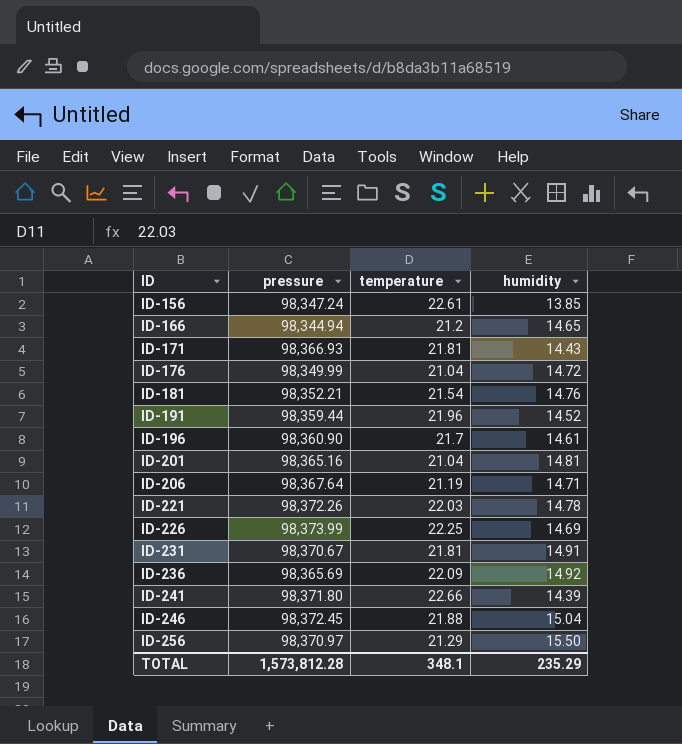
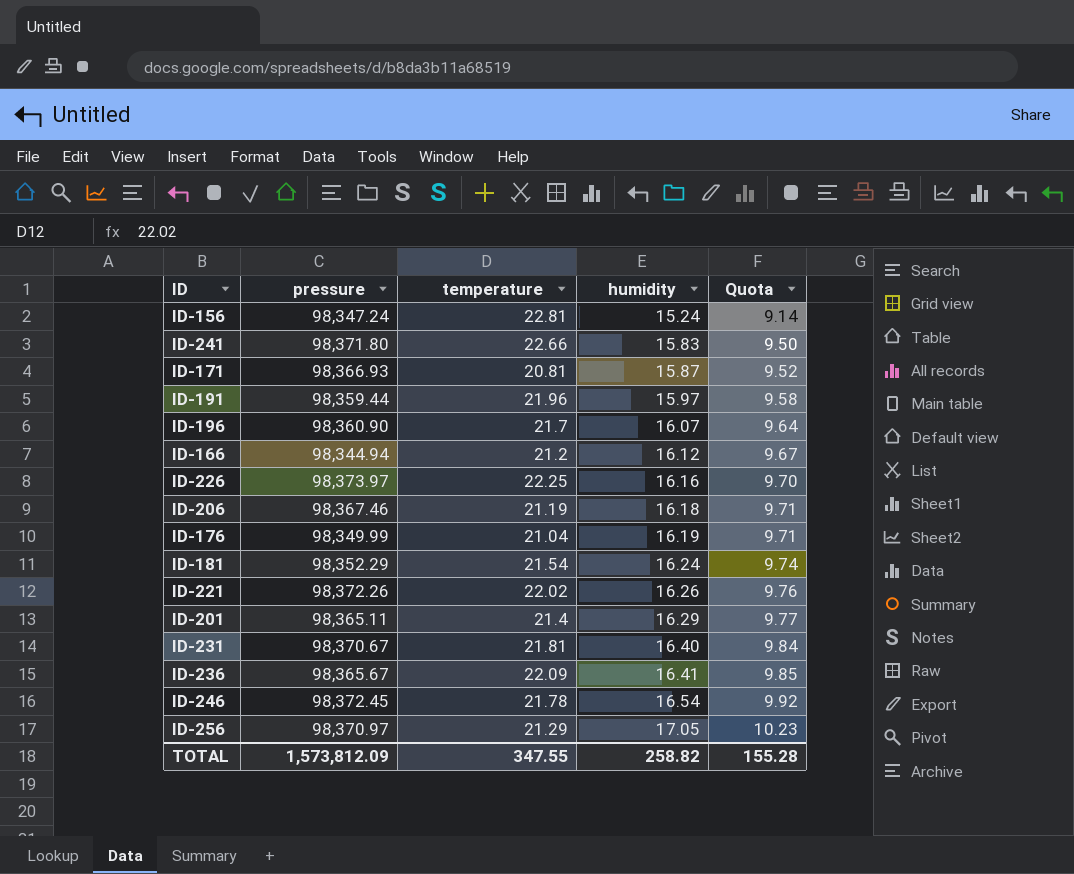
row order: ID ascending -> humidity ascending
column Quota | formula: none -> [humidity] * 0.6
ID-156 | temperature: 22.61 -> 22.81
ID-156 | humidity: 13.85 -> 15.24
ID-241 | humidity: 14.39 -> 15.83
ID-171 | temperature: 21.81 -> 20.81
ID-171 | humidity: 14.43 -> 15.87
ID-191 | humidity: 14.52 -> 15.97
ID-196 | humidity: 14.61 -> 16.07
ID-166 | humidity: 14.65 -> 16.12
ID-226 | pressure: 98,373.99 -> 98,373.97
ID-226 | humidity: 14.69 -> 16.16
ID-206 | pressure: 98,367.64 -> 98,367.46
ID-206 | humidity: 14.71 -> 16.18
ID-176 | humidity: 14.72 -> 16.19
ID-181 | pressure: 98,352.21 -> 98,352.29
ID-181 | humidity: 14.76 -> 16.24
ID-221 | temperature: 22.03 -> 22.02
ID-221 | humidity: 14.78 -> 16.26
ID-201 | pressure: 98,365.16 -> 98,365.11
ID-201 | temperature: 21.04 -> 21.4
ID-201 | humidity: 14.81 -> 16.29
ID-231 | humidity: 14.91 -> 16.40
ID-236 | pressure: 98,365.69 -> 98,365.67
ID-236 | humidity: 14.92 -> 16.41
ID-246 | temperature: 21.88 -> 21.78
ID-246 | humidity: 15.04 -> 16.54
ID-256 | humidity: 15.50 -> 17.05
TOTAL | pressure: 1,573,812.28 -> 1,573,812.09
TOTAL | temperature: 348.1 -> 347.55
TOTAL | humidity: 235.29 -> 258.82

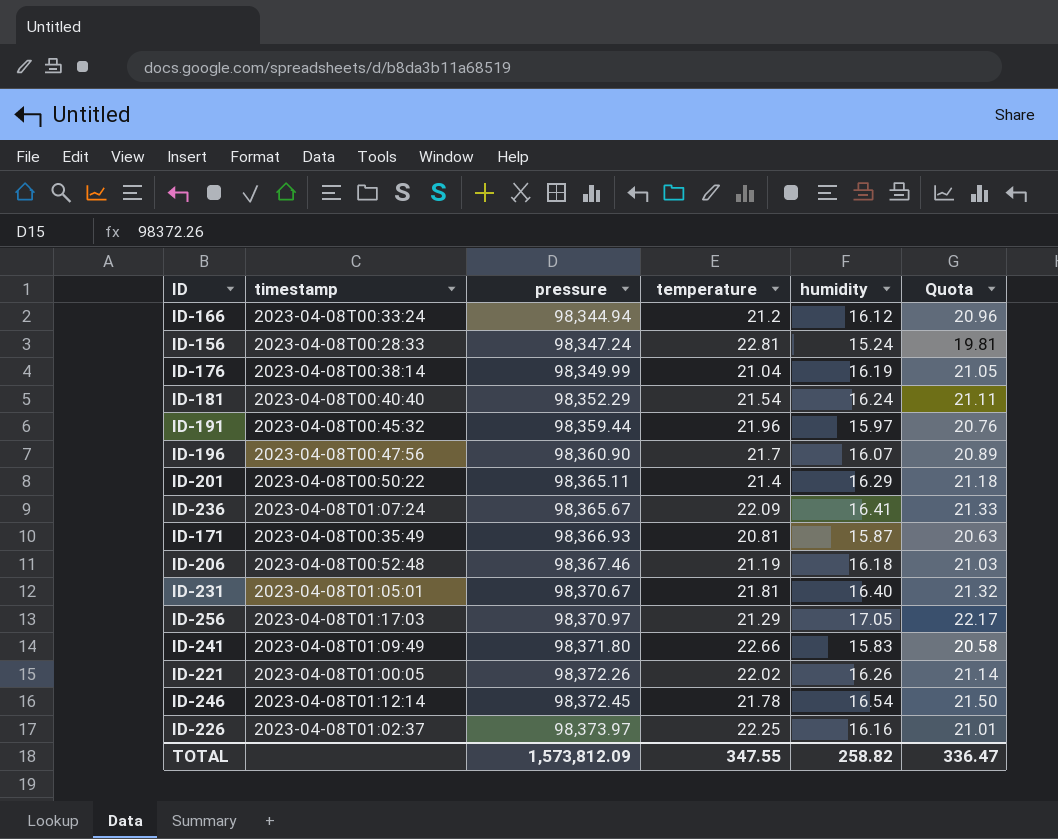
row order: humidity ascending -> pressure ascending
column timestamp | position: none -> 2
column Quota | formula: [humidity] * 0.6 -> [humidity] * 1.3
TOTAL | Quota: 155.28 -> 336.47

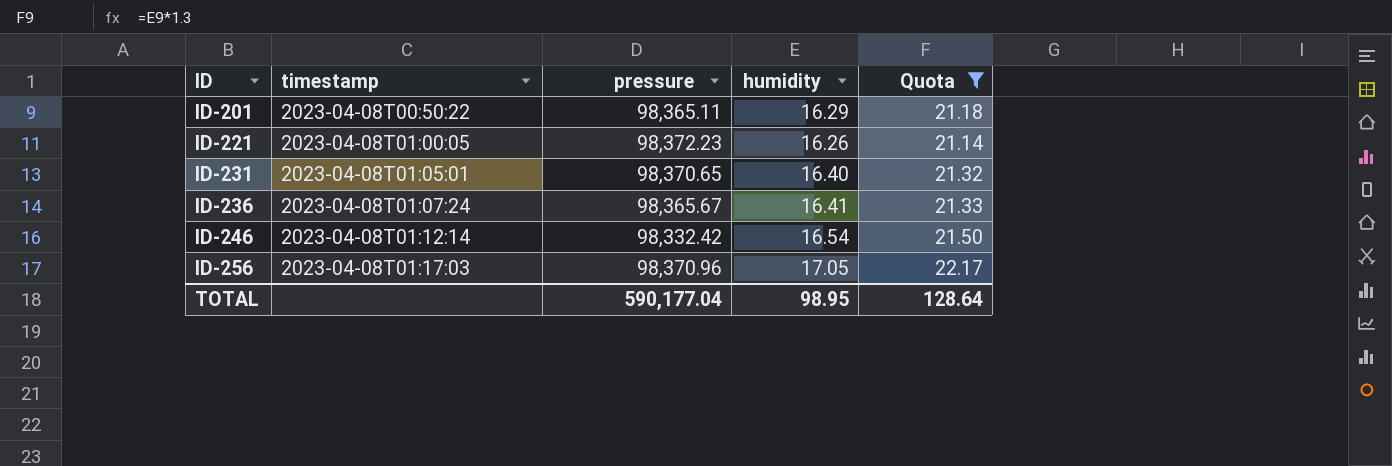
filter: none -> Quota >= 21.14
row order: pressure ascending -> ID ascending
column temperature | position: 4 -> none
ID-221 | pressure: 98,372.26 -> 98,372.23
ID-231 | pressure: 98,370.67 -> 98,370.65
ID-246 | pressure: 98,372.45 -> 98,332.42
ID-256 | pressure: 98,370.97 -> 98,370.96
TOTAL | pressure: 1,573,812.09 -> 590,177.04
TOTAL | humidity: 258.82 -> 98.95
TOTAL | Quota: 336.47 -> 128.64

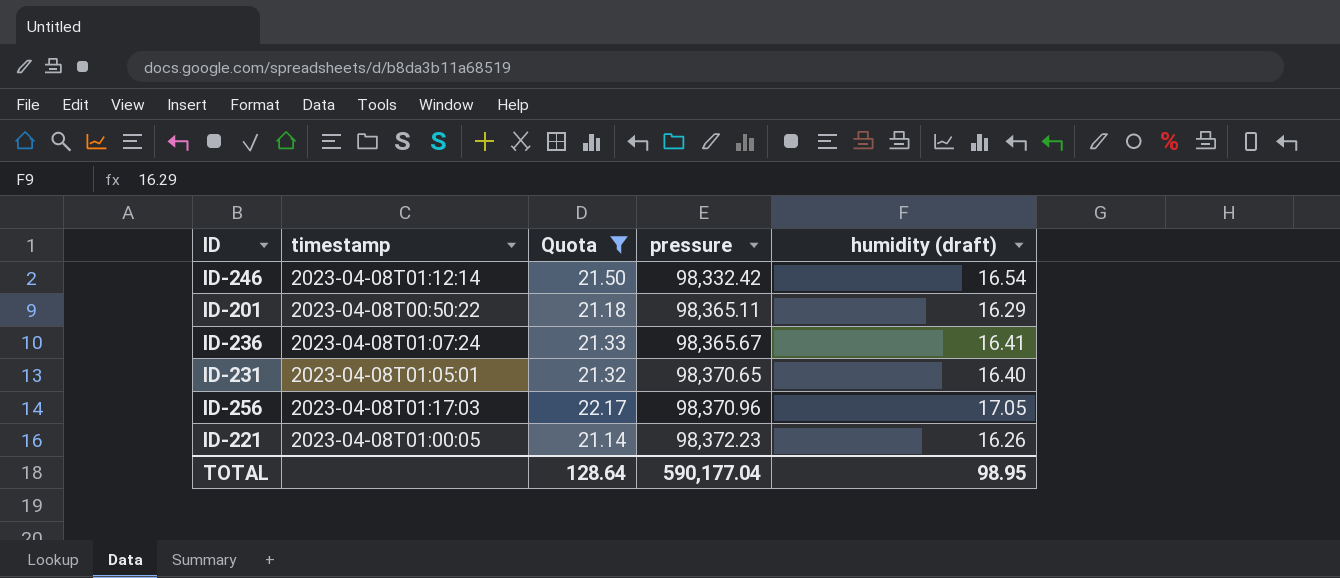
row order: ID ascending -> pressure ascending
column Quota | position: 5 -> 3
column name: humidity -> humidity (draft)

